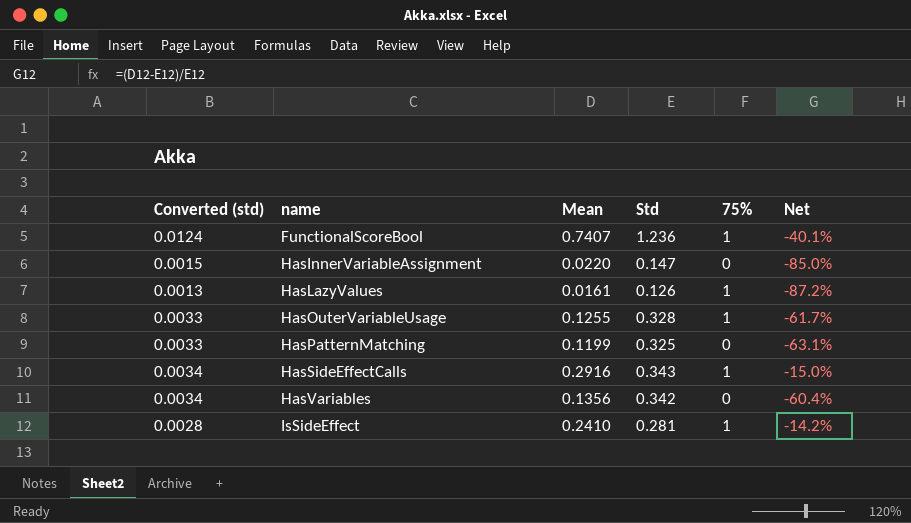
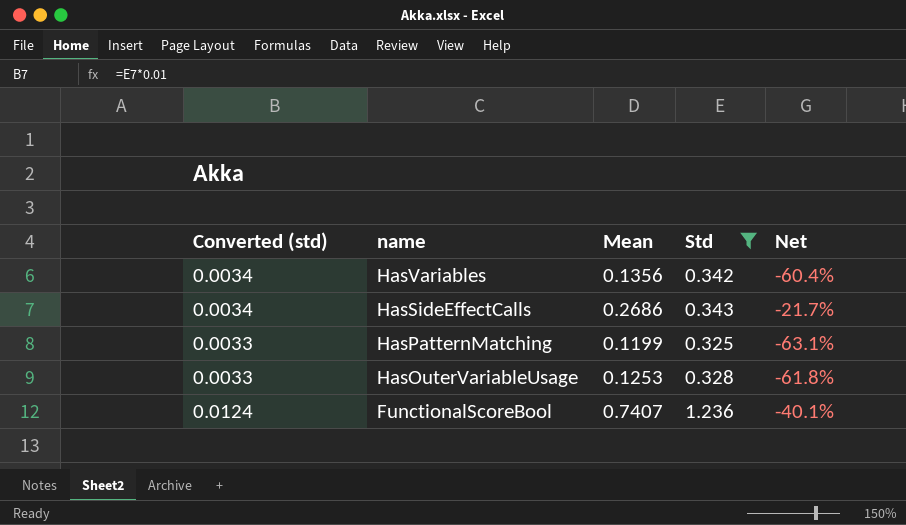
filter: none -> Std >= 0.325
row order: name ascending -> name descending
column 75% | position: 5 -> none
HasSideEffectCalls | Mean: 0.2916 -> 0.2686
HasSideEffectCalls | Net: -15.0% -> -21.7%
HasOuterVariableUsage | Mean: 0.1255 -> 0.1253
HasOuterVariableUsage | Net: -61.7% -> -61.8%

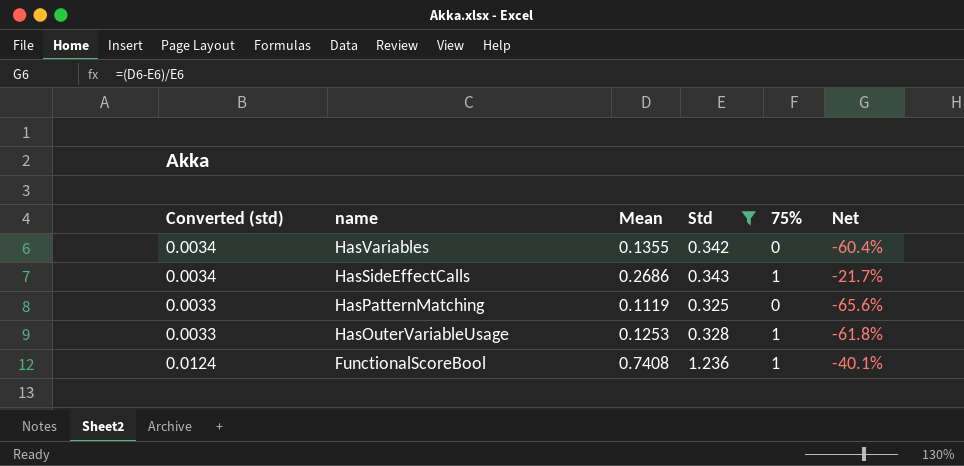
column 75% | position: none -> 5
HasVariables | Mean: 0.1356 -> 0.1355
HasPatternMatching | Mean: 0.1199 -> 0.1119
HasPatternMatching | Net: -63.1% -> -65.6%
FunctionalScoreBool | Mean: 0.7407 -> 0.7408

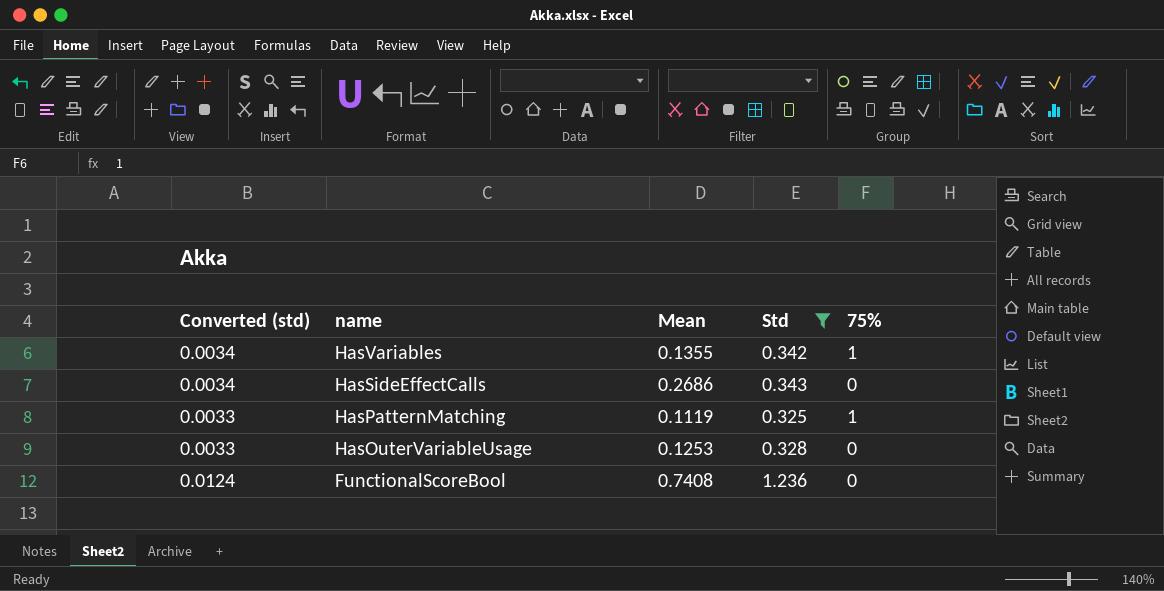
column Net | formula: ([Mean] - [Std]) / [Std] -> none
HasVariables | 75%: 0 -> 1
HasSideEffectCalls | 75%: 1 -> 0
HasPatternMatching | 75%: 0 -> 1
HasOuterVariableUsage | 75%: 1 -> 0
FunctionalScoreBool | 75%: 1 -> 0

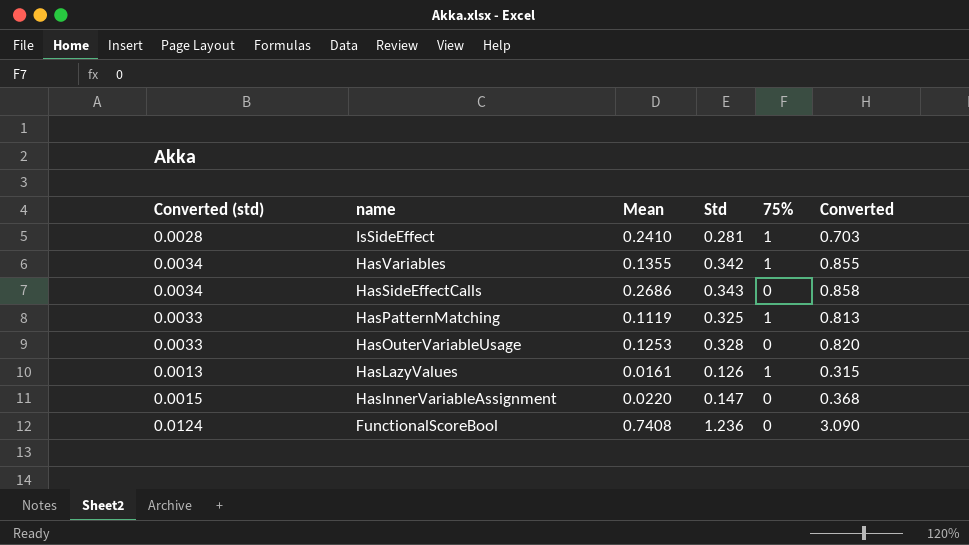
filter: Std >= 0.325 -> none
column Converted | formula: none -> [Std] * 2.5

